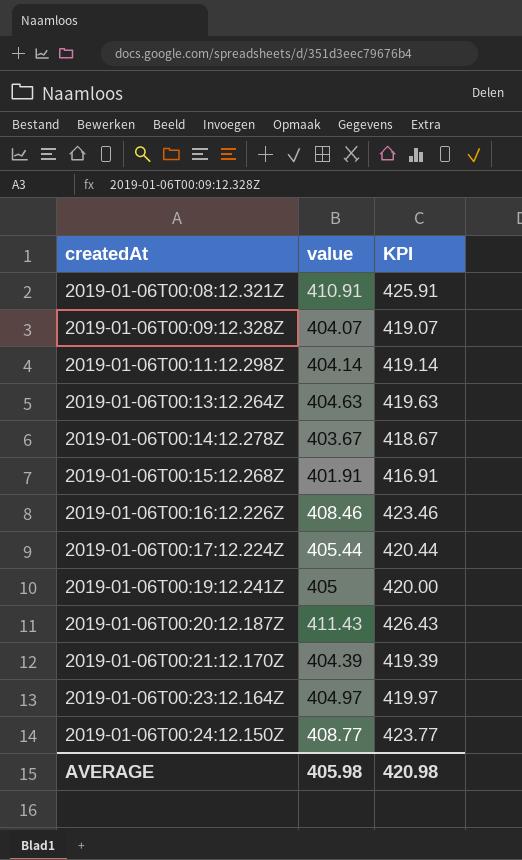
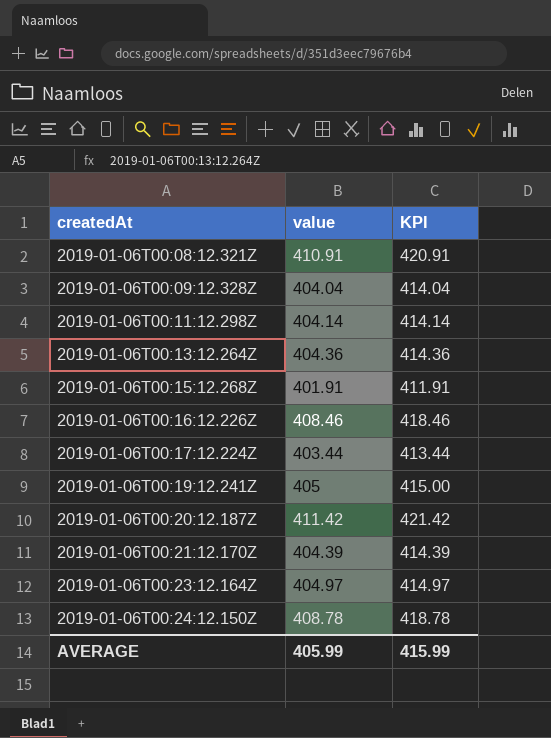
column KPI | formula: [value] + 15 -> [value] + 10
row 2019-01-06T00:14:12.278Z: 403.67 | 418.67 -> none
2019-01-06T00:09:12.328Z | value: 404.07 -> 404.04
2019-01-06T00:13:12.264Z | value: 404.63 -> 404.36
2019-01-06T00:17:12.224Z | value: 405.44 -> 403.44
2019-01-06T00:20:12.187Z | value: 411.43 -> 411.42
2019-01-06T00:24:12.150Z | value: 408.77 -> 408.78
AVERAGE | value: 405.98 -> 405.99
AVERAGE | KPI: 420.98 -> 415.99

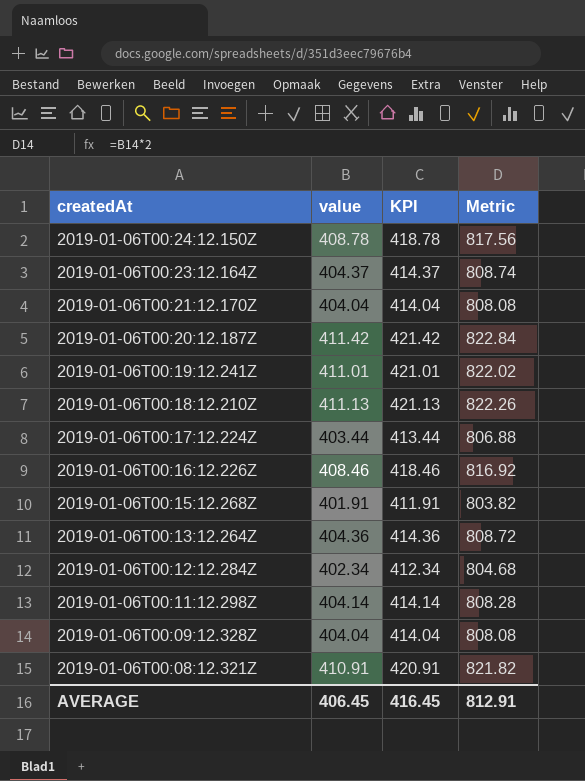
row order: createdAt ascending -> createdAt descending
column Metric | formula: none -> [value] * 2
2019-01-06T00:23:12.164Z | value: 404.97 -> 404.37
2019-01-06T00:23:12.164Z | KPI: 414.97 -> 414.37
2019-01-06T00:21:12.170Z | value: 404.39 -> 404.04
2019-01-06T00:21:12.170Z | KPI: 414.39 -> 414.04
2019-01-06T00:19:12.241Z | value: 405 -> 411.01
2019-01-06T00:19:12.241Z | KPI: 415.00 -> 421.01
row 2019-01-06T00:18:12.210Z: none -> 411.13 | 421.13 | 822.26
row 2019-01-06T00:12:12.284Z: none -> 402.34 | 412.34 | 804.68
AVERAGE | value: 405.99 -> 406.45
AVERAGE | KPI: 415.99 -> 416.45

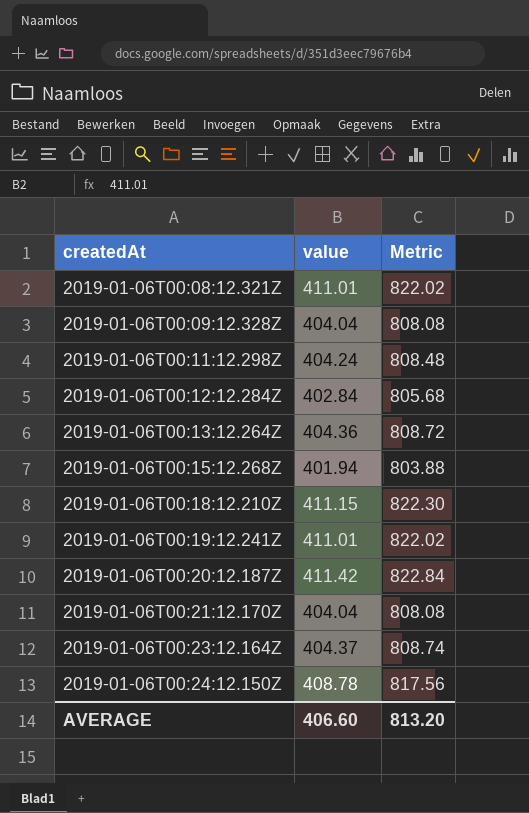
row order: createdAt descending -> createdAt ascending
column KPI | formula: [value] + 10 -> none
row 2019-01-06T00:17:12.224Z: 403.44 | 413.44 | 806.88 -> none
row 2019-01-06T00:16:12.226Z: 408.46 | 418.46 | 816.92 -> none
2019-01-06T00:08:12.321Z | value: 410.91 -> 411.01
2019-01-06T00:08:12.321Z | Metric: 821.82 -> 822.02
2019-01-06T00:11:12.298Z | value: 404.14 -> 404.24
2019-01-06T00:11:12.298Z | Metric: 808.28 -> 808.48
2019-01-06T00:12:12.284Z | value: 402.34 -> 402.84
2019-01-06T00:12:12.284Z | Metric: 804.68 -> 805.68
2019-01-06T00:15:12.268Z | value: 401.91 -> 401.94
2019-01-06T00:15:12.268Z | Metric: 803.82 -> 803.88
2019-01-06T00:18:12.210Z | value: 411.13 -> 411.15
2019-01-06T00:18:12.210Z | Metric: 822.26 -> 822.30
AVERAGE | value: 406.45 -> 406.60
AVERAGE | Metric: 812.91 -> 813.20

